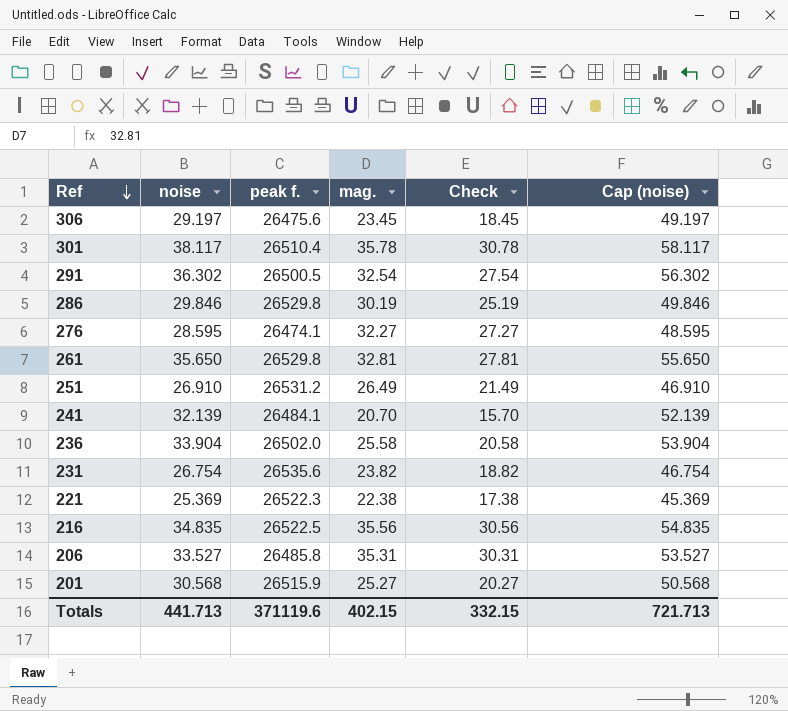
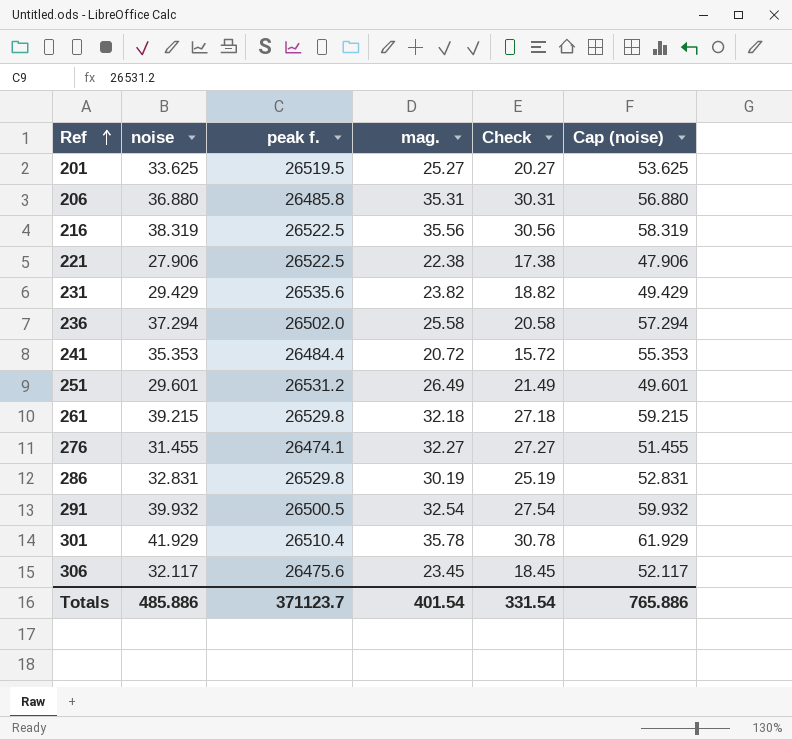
row order: Ref descending -> Ref ascending
201 | noise: 30.568 -> 33.625
201 | peak f.: 26515.9 -> 26519.5
201 | Cap (noise): 50.568 -> 53.625
206 | noise: 33.527 -> 36.880
206 | Cap (noise): 53.527 -> 56.880
216 | noise: 34.835 -> 38.319
216 | Cap (noise): 54.835 -> 58.319
221 | noise: 25.369 -> 27.906
221 | peak f.: 26522.3 -> 26522.5
221 | Cap (noise): 45.369 -> 47.906
231 | noise: 26.754 -> 29.429
231 | Cap (noise): 46.754 -> 49.429
236 | noise: 33.904 -> 37.294
236 | Cap (noise): 53.904 -> 57.294
241 | noise: 32.139 -> 35.353
241 | peak f.: 26484.1 -> 26484.4
241 | mag.: 20.70 -> 20.72
241 | Check: 15.70 -> 15.72
241 | Cap (noise): 52.139 -> 55.353
251 | noise: 26.910 -> 29.601
251 | Cap (noise): 46.910 -> 49.601
261 | noise: 35.650 -> 39.215
261 | mag.: 32.81 -> 32.18
261 | Check: 27.81 -> 27.18
261 | Cap (noise): 55.650 -> 59.215
276 | noise: 28.595 -> 31.455
276 | Cap (noise): 48.595 -> 51.455
286 | noise: 29.846 -> 32.831
286 | Cap (noise): 49.846 -> 52.831
291 | noise: 36.302 -> 39.932
291 | Cap (noise): 56.302 -> 59.932
301 | noise: 38.117 -> 41.929
301 | Cap (noise): 58.117 -> 61.929
306 | noise: 29.197 -> 32.117
306 | Cap (noise): 49.197 -> 52.117
Totals | noise: 441.713 -> 485.886
Totals | peak f.: 371119.6 -> 371123.7
Totals | mag.: 402.15 -> 401.54
Totals | Check: 332.15 -> 331.54
Totals | Cap (noise): 721.713 -> 765.886

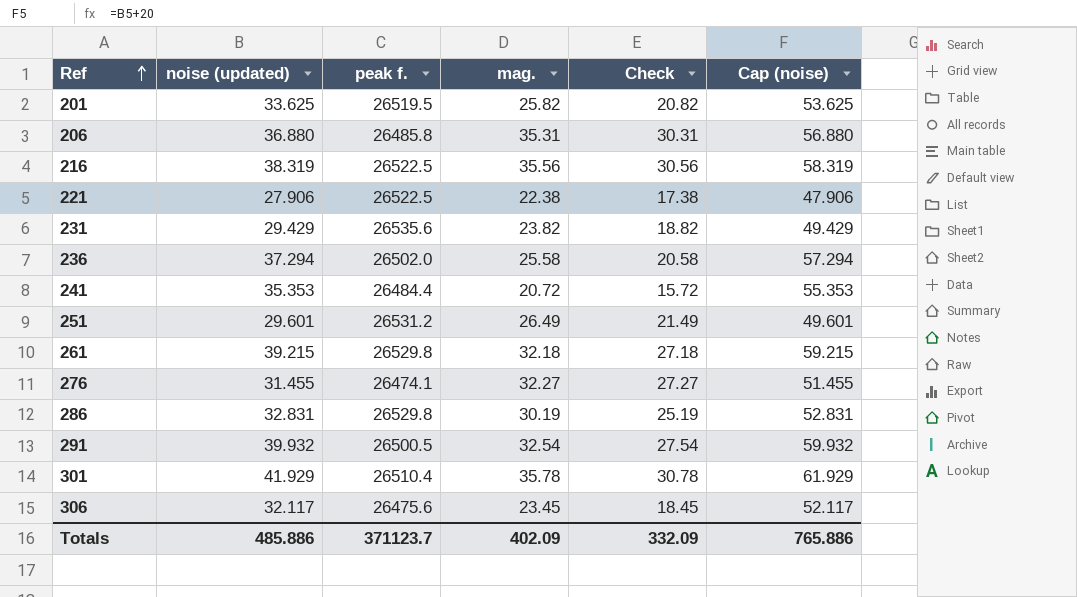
column name: noise -> noise (updated)
201 | mag.: 25.27 -> 25.82
201 | Check: 20.27 -> 20.82
Totals | mag.: 401.54 -> 402.09
Totals | Check: 331.54 -> 332.09

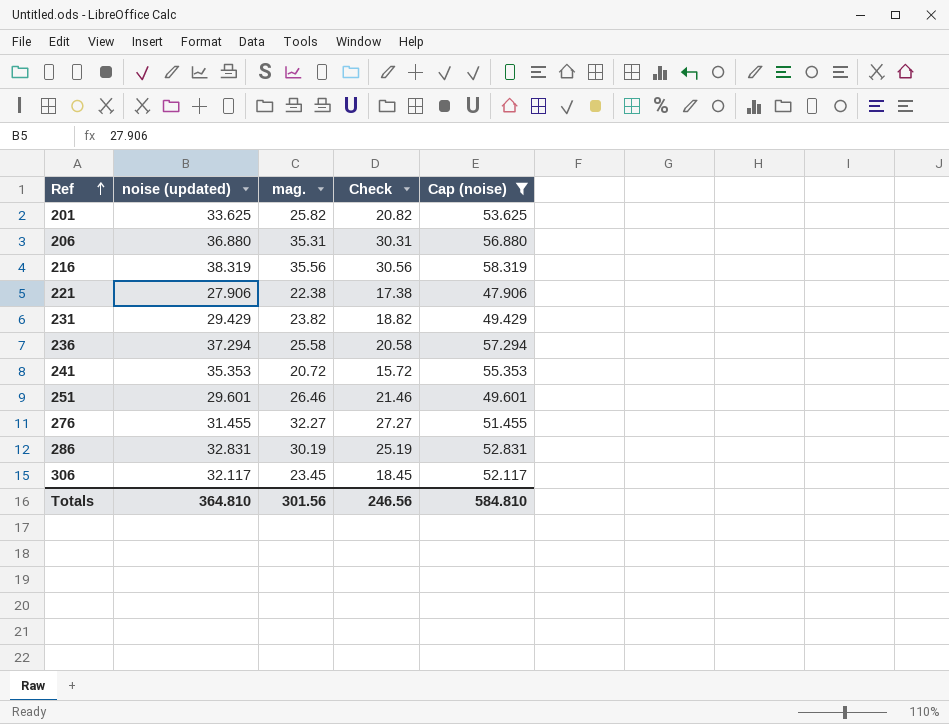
filter: none -> Cap (noise) <= 58.319
column peak f. | position: 3 -> none
251 | mag.: 26.49 -> 26.46
251 | Check: 21.49 -> 21.46
Totals | noise (updated): 485.886 -> 364.810
Totals | mag.: 402.09 -> 301.56
Totals | Check: 332.09 -> 246.56
Totals | Cap (noise): 765.886 -> 584.810

